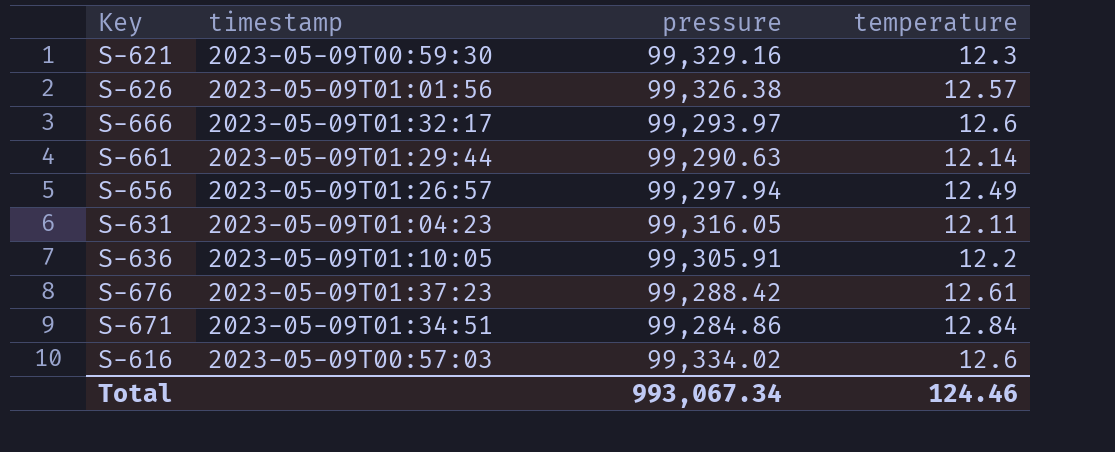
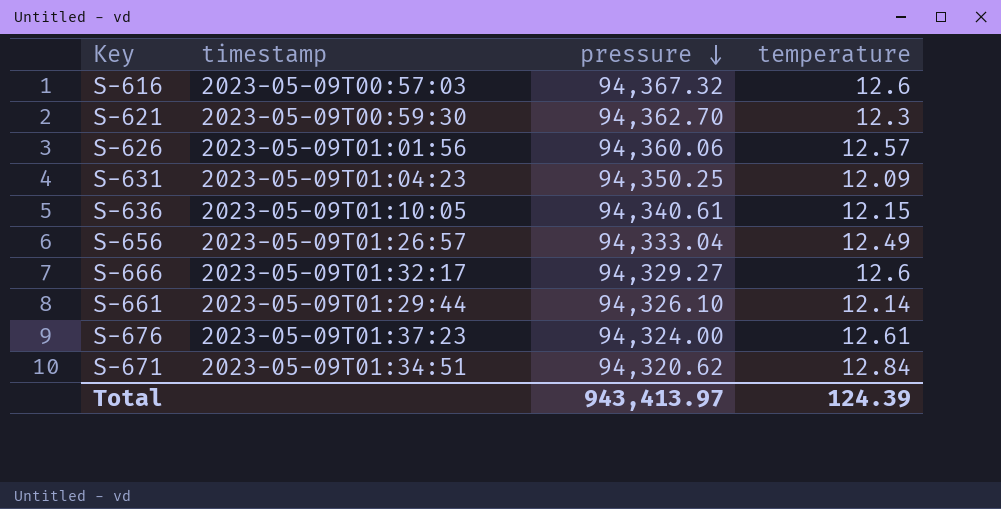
row order: none -> pressure descending
S-616 | pressure: 99,334.02 -> 94,367.32
S-621 | pressure: 99,329.16 -> 94,362.70
S-626 | pressure: 99,326.38 -> 94,360.06
S-631 | pressure: 99,316.05 -> 94,350.25
S-631 | temperature: 12.11 -> 12.09
S-636 | pressure: 99,305.91 -> 94,340.61
S-636 | temperature: 12.2 -> 12.15
S-656 | pressure: 99,297.94 -> 94,333.04
S-666 | pressure: 99,293.97 -> 94,329.27
S-661 | pressure: 99,290.63 -> 94,326.10
S-676 | pressure: 99,288.42 -> 94,324.00
S-671 | pressure: 99,284.86 -> 94,320.62
Total | pressure: 993,067.34 -> 943,413.97
Total | temperature: 124.46 -> 124.39

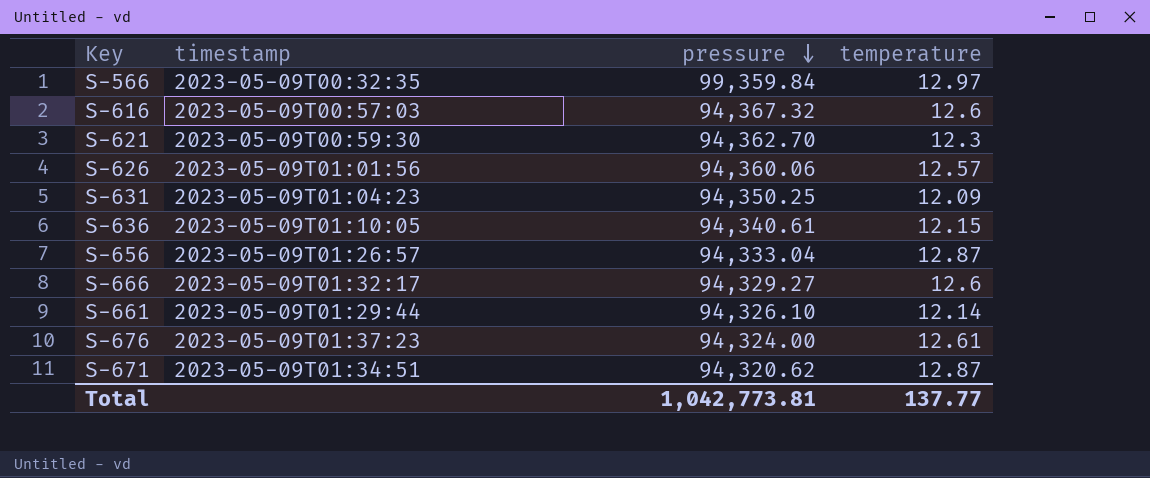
row S-566: none -> 2023-05-09T00:32:35 | 99,359.84 | 12.97
S-656 | temperature: 12.49 -> 12.87
S-671 | temperature: 12.84 -> 12.87
Total | pressure: 943,413.97 -> 1,042,773.81
Total | temperature: 124.39 -> 137.77

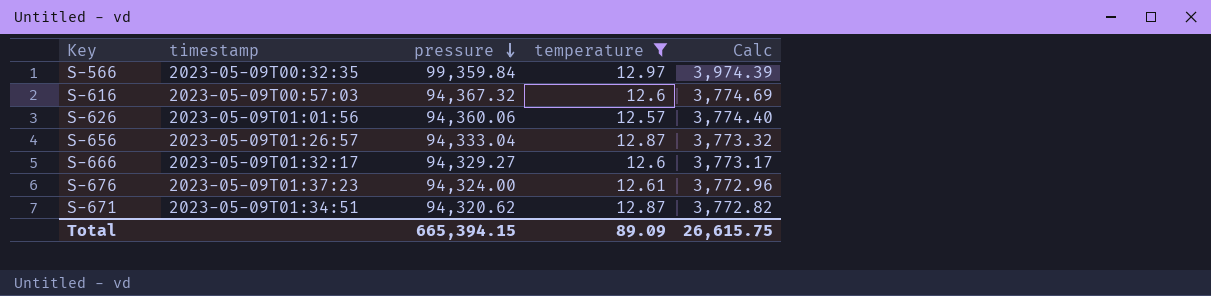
filter: none -> temperature >= 12.57
column Calc | formula: none -> [pressure] * 0.04
Total | pressure: 1,042,773.81 -> 665,394.15
Total | temperature: 137.77 -> 89.09

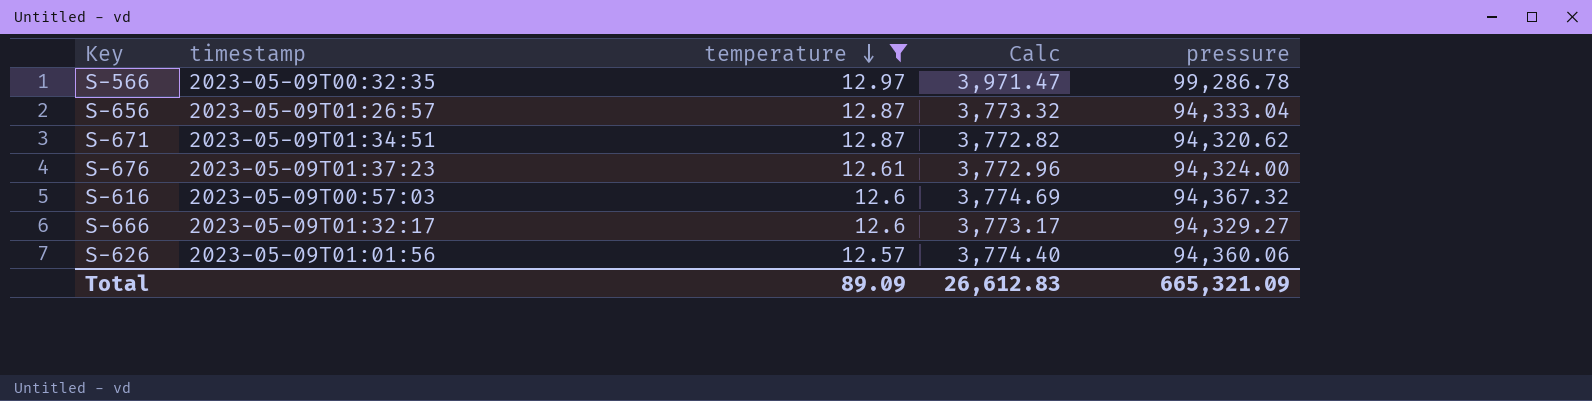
row order: pressure descending -> temperature descending
column pressure | position: 3 -> 5
S-566 | Calc: 3,974.39 -> 3,971.47
S-566 | pressure: 99,359.84 -> 99,286.78
Total | Calc: 26,615.75 -> 26,612.83
Total | pressure: 665,394.15 -> 665,321.09

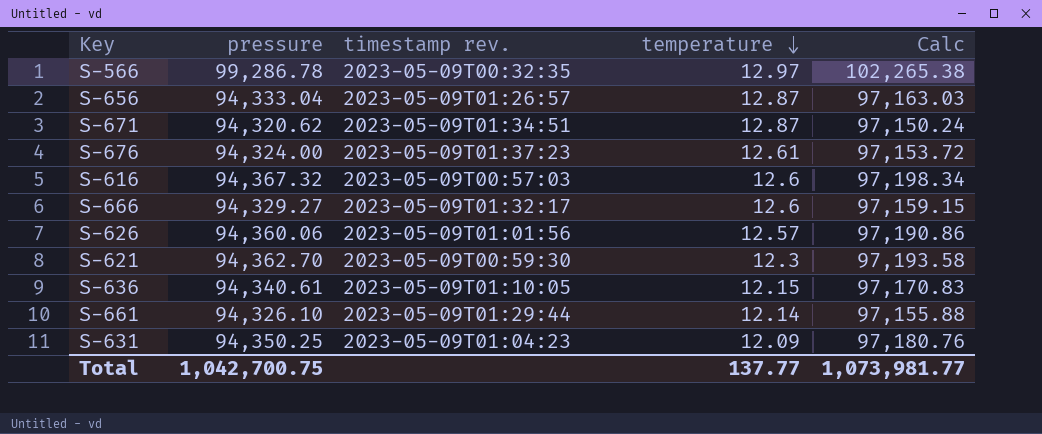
filter: temperature >= 12.57 -> none
column pressure | position: 5 -> 2
column name: timestamp -> timestamp rev.
column Calc | formula: [pressure] * 0.04 -> [pressure] * 1.03
Total | pressure: 665,321.09 -> 1,042,700.75
Total | temperature: 89.09 -> 137.77
Total | Calc: 26,612.83 -> 1,073,981.77

